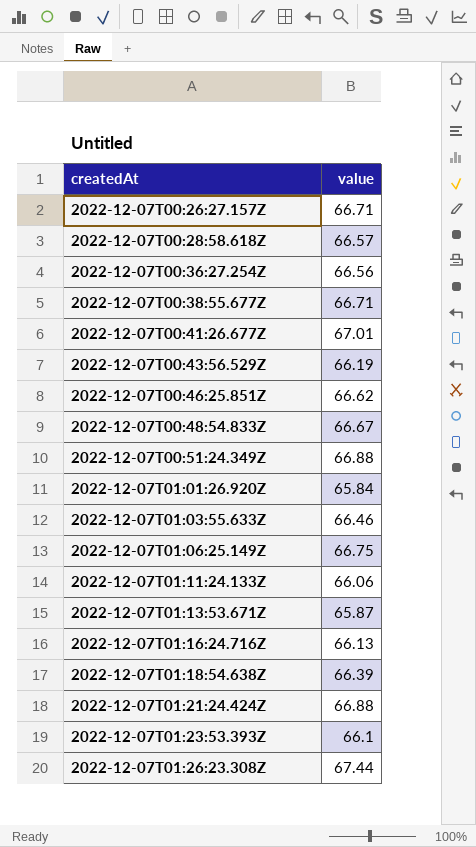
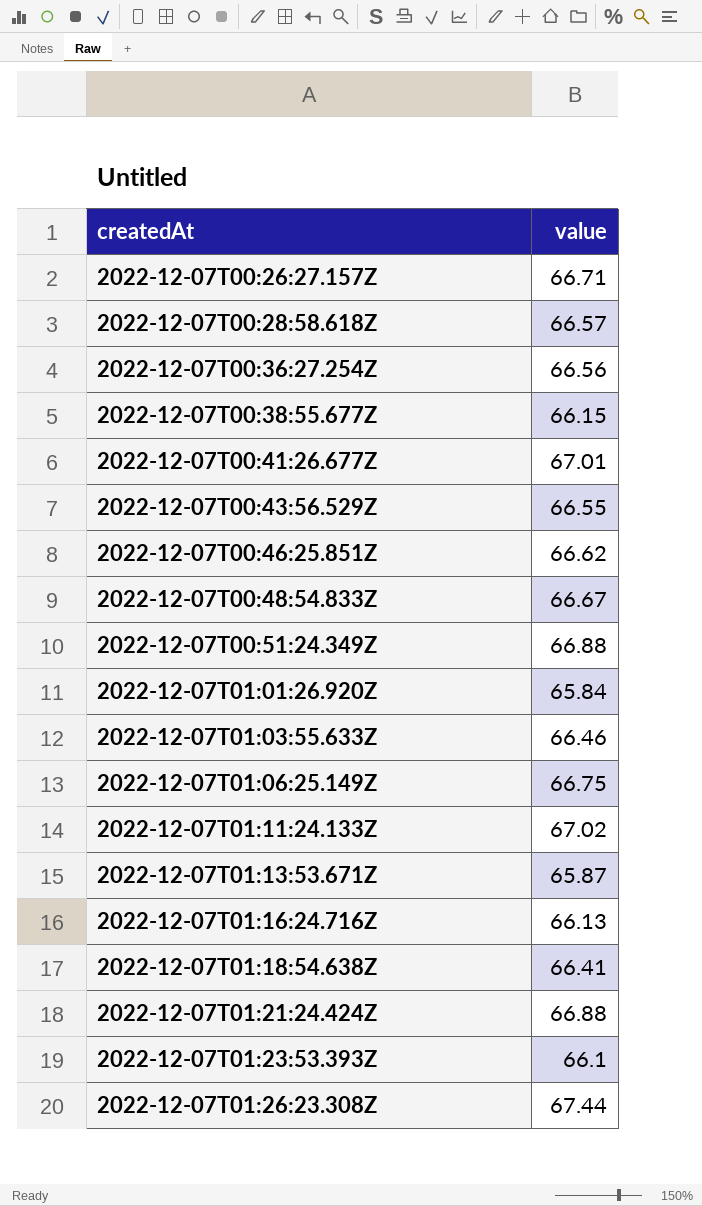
2022-12-07T00:38:55.677Z | value: 66.71 -> 66.15
2022-12-07T00:43:56.529Z | value: 66.19 -> 66.55
2022-12-07T01:11:24.133Z | value: 66.06 -> 67.02
2022-12-07T01:18:54.638Z | value: 66.39 -> 66.41

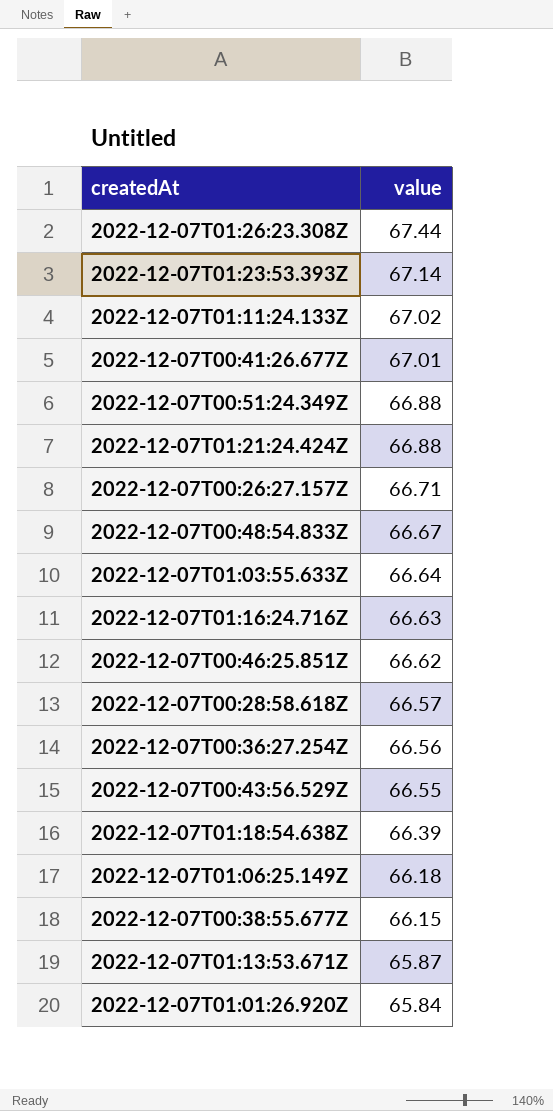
row order: createdAt ascending -> value descending
2022-12-07T01:23:53.393Z | value: 66.1 -> 67.14
2022-12-07T01:03:55.633Z | value: 66.46 -> 66.64
2022-12-07T01:16:24.716Z | value: 66.13 -> 66.63
2022-12-07T01:18:54.638Z | value: 66.41 -> 66.39
2022-12-07T01:06:25.149Z | value: 66.75 -> 66.18

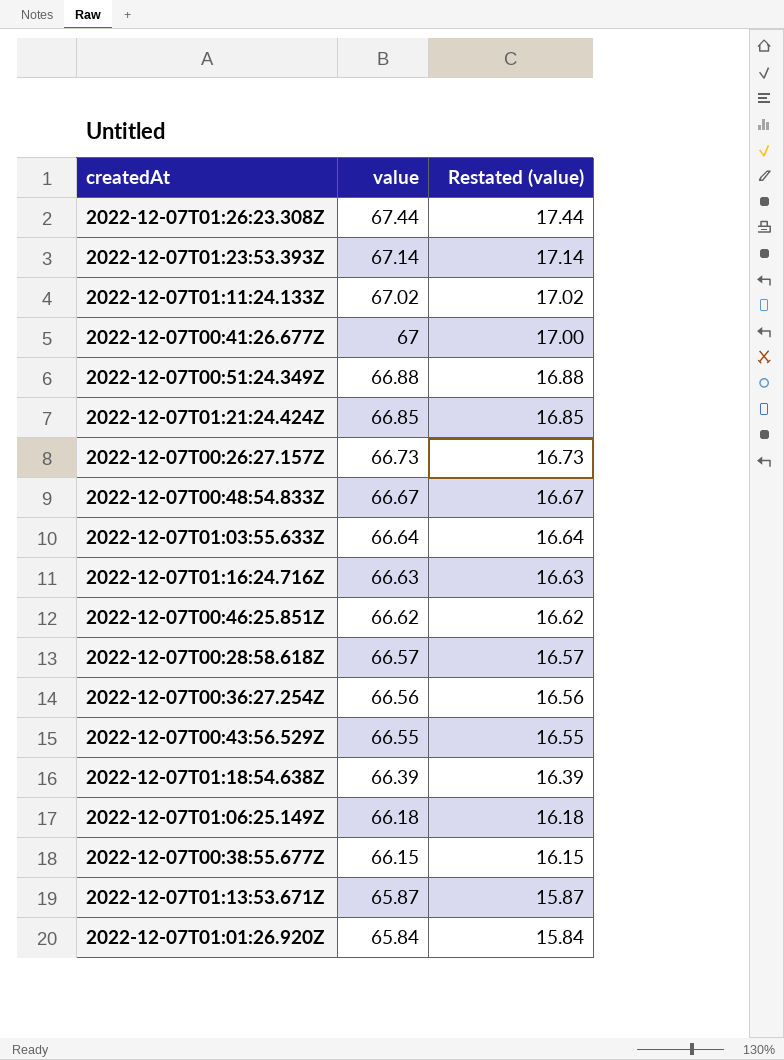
column Restated (value) | formula: none -> [value] - 50
2022-12-07T00:41:26.677Z | value: 67.01 -> 67
2022-12-07T01:21:24.424Z | value: 66.88 -> 66.85
2022-12-07T00:26:27.157Z | value: 66.71 -> 66.73

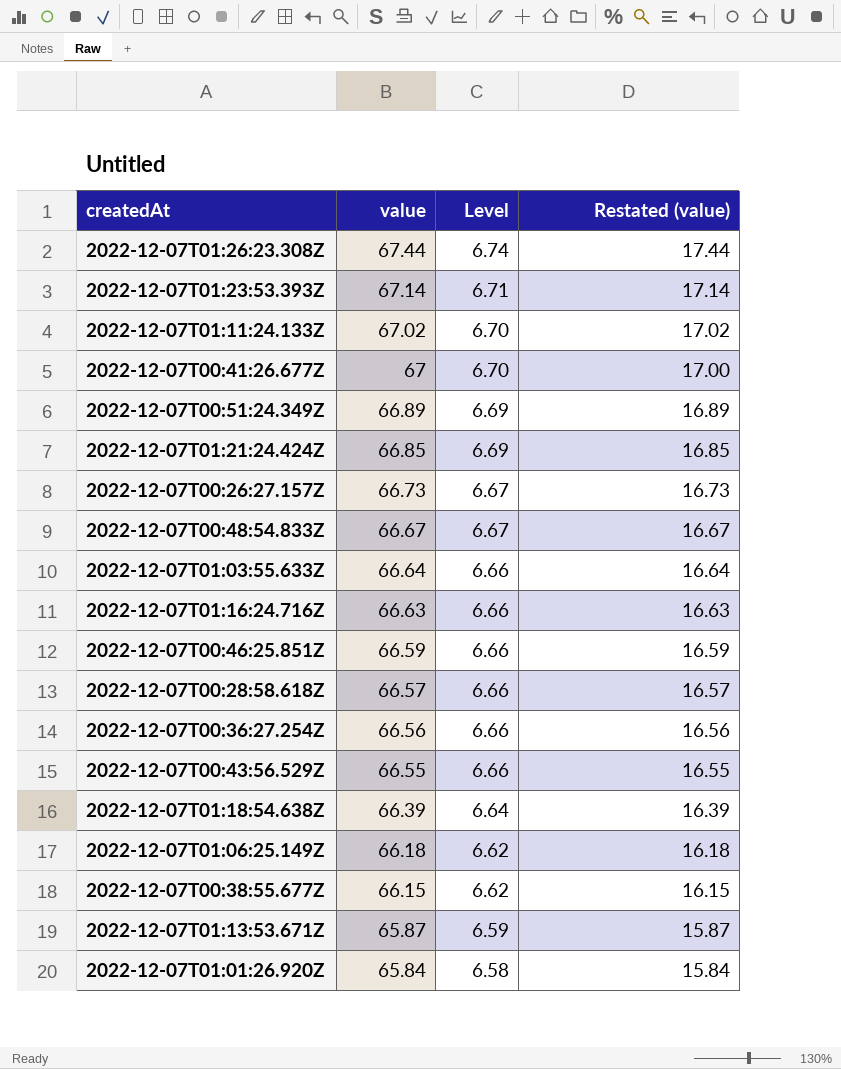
column Level | formula: none -> [value] * 0.1
2022-12-07T00:51:24.349Z | value: 66.88 -> 66.89
2022-12-07T00:51:24.349Z | Restated (value): 16.88 -> 16.89
2022-12-07T00:46:25.851Z | value: 66.62 -> 66.59
2022-12-07T00:46:25.851Z | Restated (value): 16.62 -> 16.59

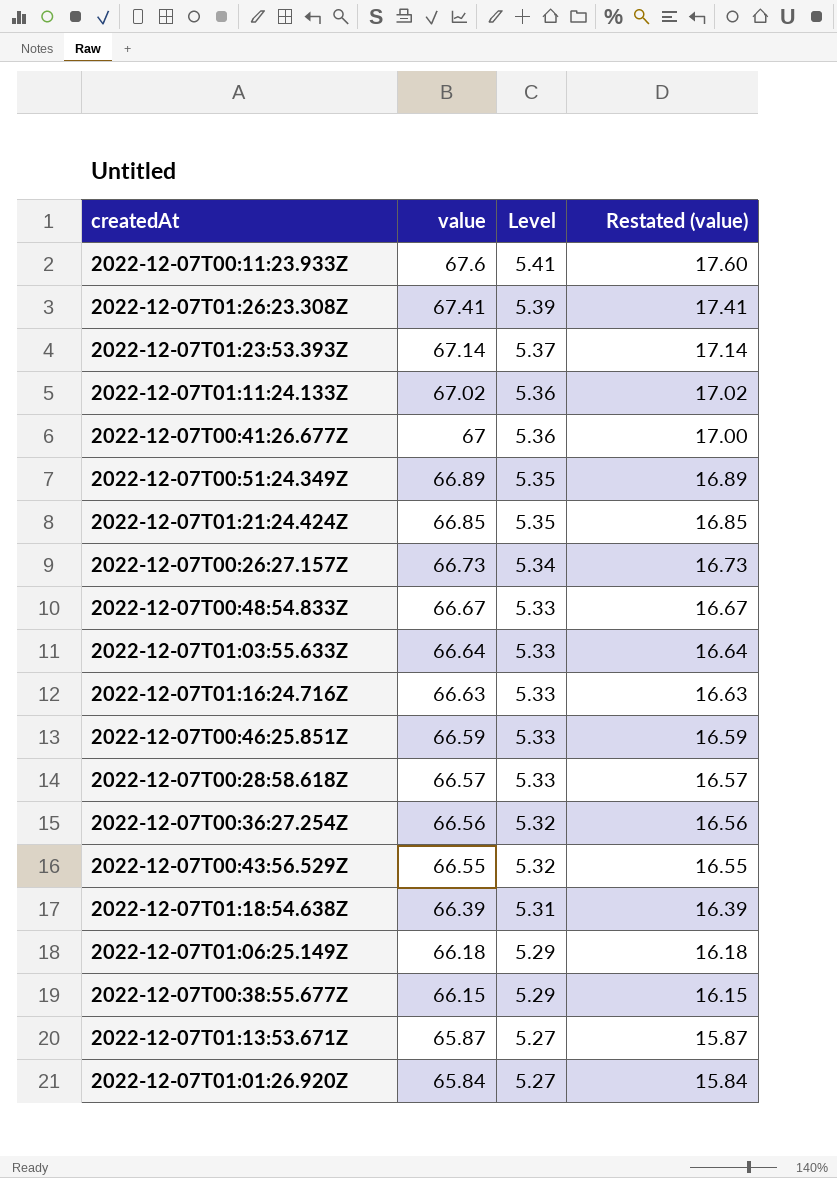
column Level | formula: [value] * 0.1 -> [value] * 0.08
row 2022-12-07T00:11:23.933Z: none -> 67.6 | 5.41 | 17.60
2022-12-07T01:26:23.308Z | value: 67.44 -> 67.41
2022-12-07T01:26:23.308Z | Restated (value): 17.44 -> 17.41

